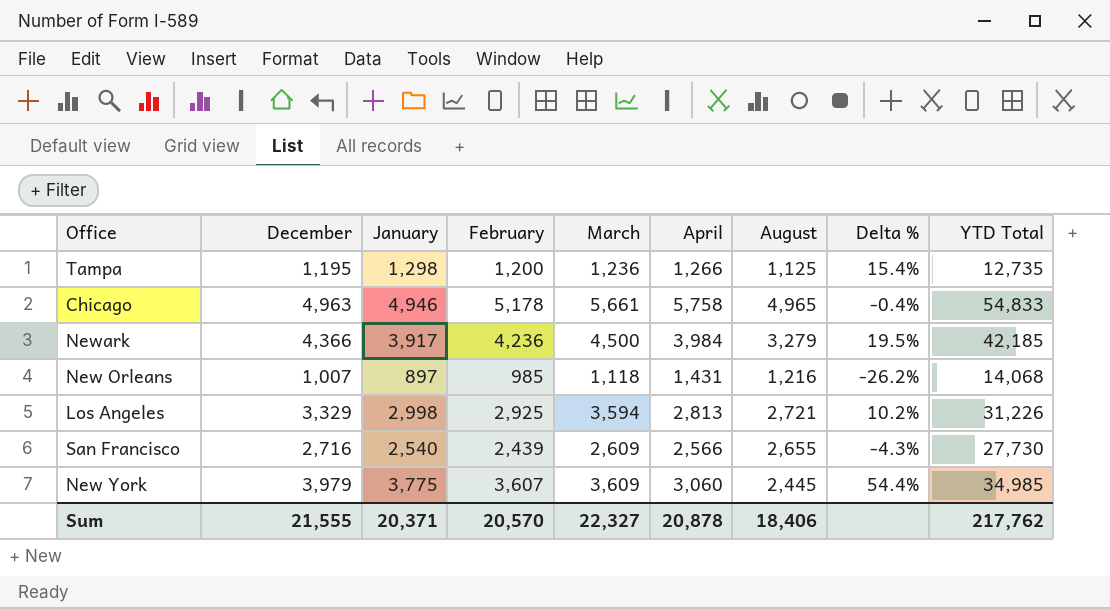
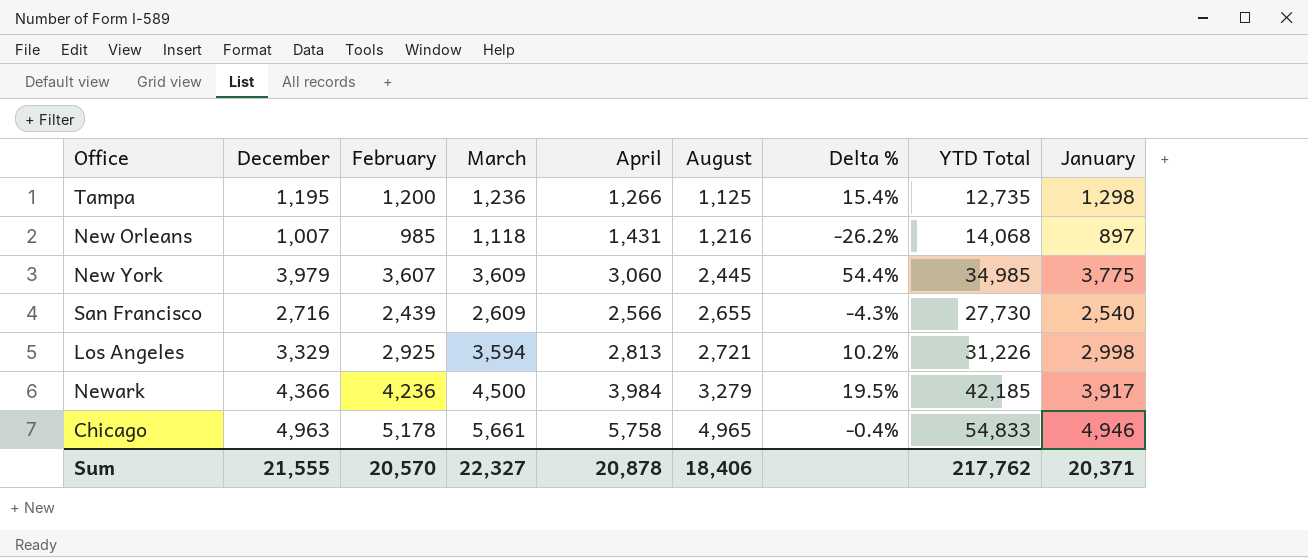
row order: none -> August ascending
column January | position: 3 -> 9

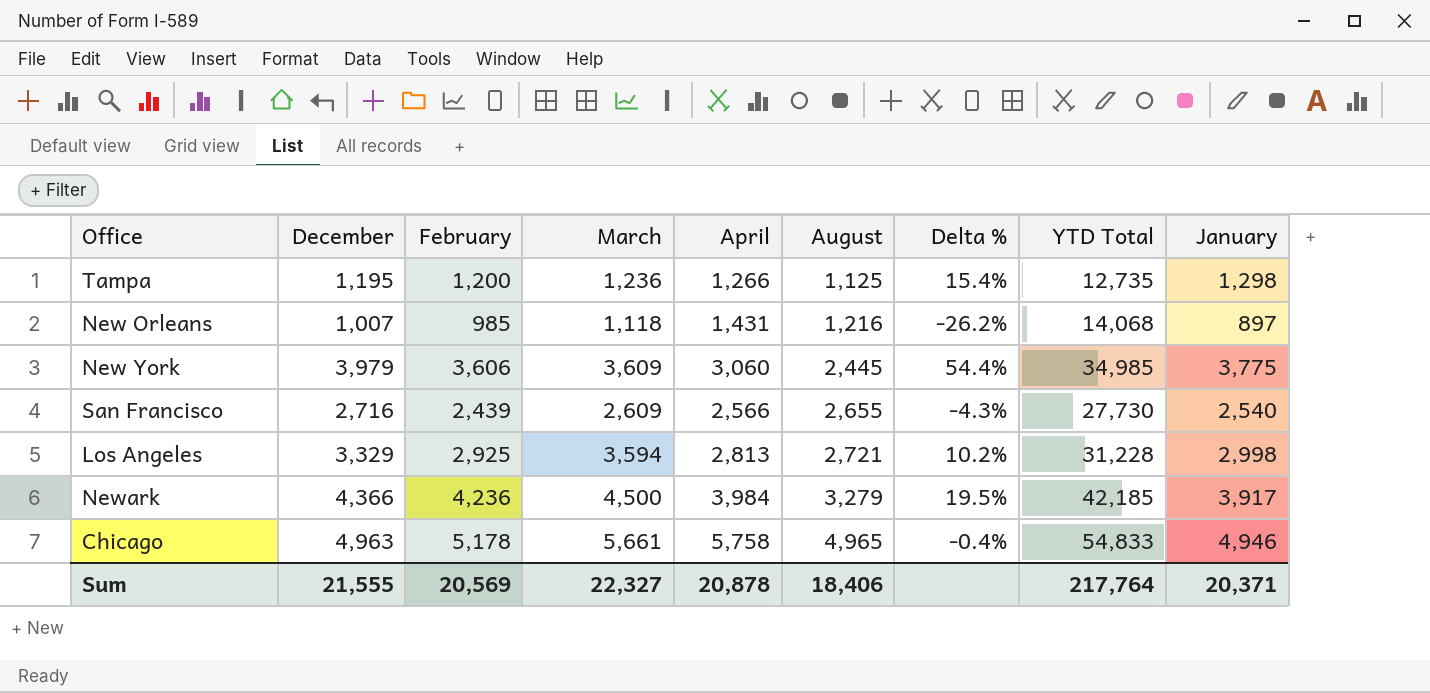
New York | February: 3,607 -> 3,606
Los Angeles | YTD Total: 31,226 -> 31,228
Sum | February: 20,570 -> 20,569
Sum | YTD Total: 217,762 -> 217,764

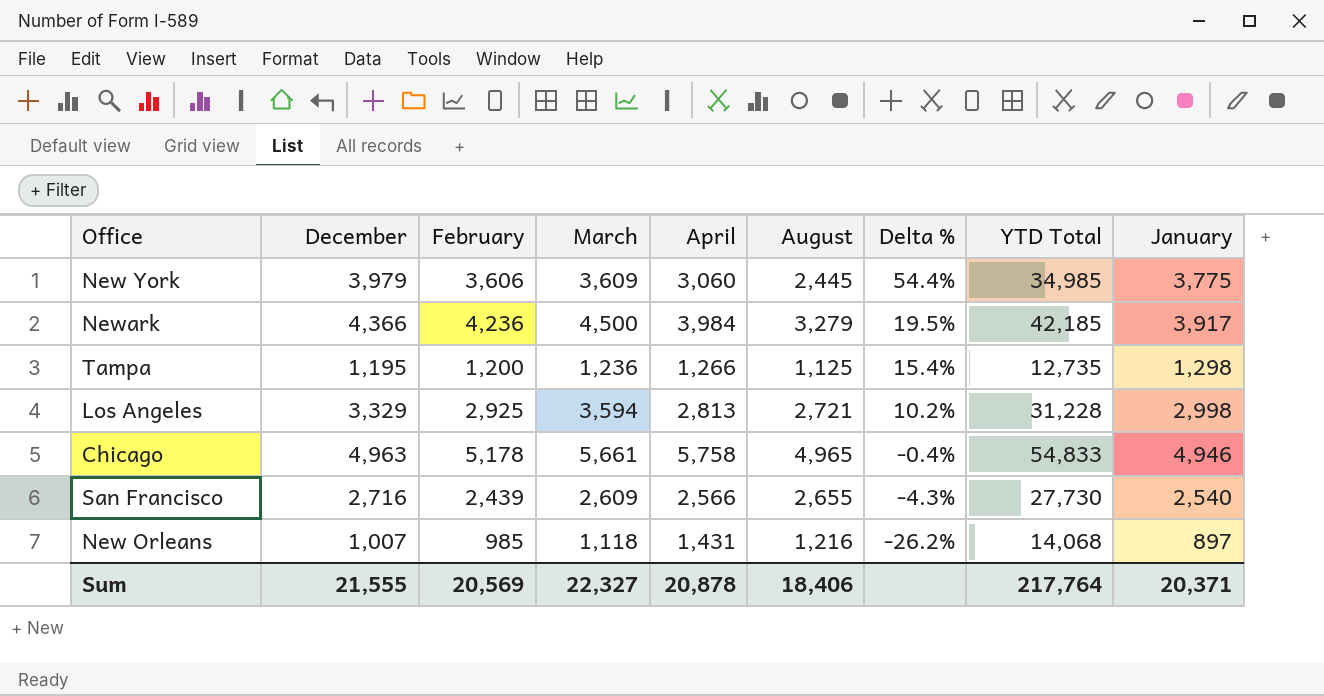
row order: August ascending -> Delta % descending

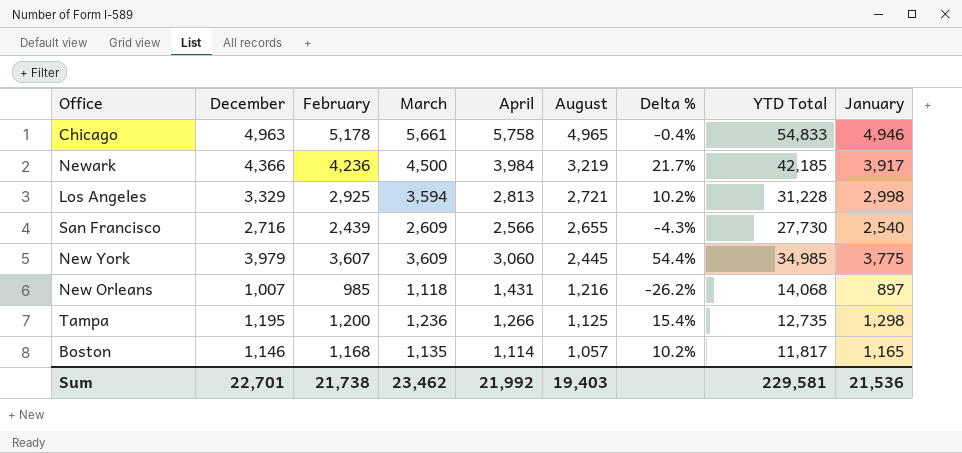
row order: Delta % descending -> August descending
Newark | August: 3,279 -> 3,219
Newark | Delta %: 19.5% -> 21.7%
New York | February: 3,606 -> 3,607
row Boston: none -> 1,146 | 1,168 | 1,135 | 1,114 | 1,057 | 10.2% | 11,817 | 1,165
Sum | December: 21,555 -> 22,701
Sum | February: 20,569 -> 21,738
Sum | March: 22,327 -> 23,462
Sum | April: 20,878 -> 21,992
Sum | August: 18,406 -> 19,403
Sum | YTD Total: 217,764 -> 229,581
Sum | January: 20,371 -> 21,536

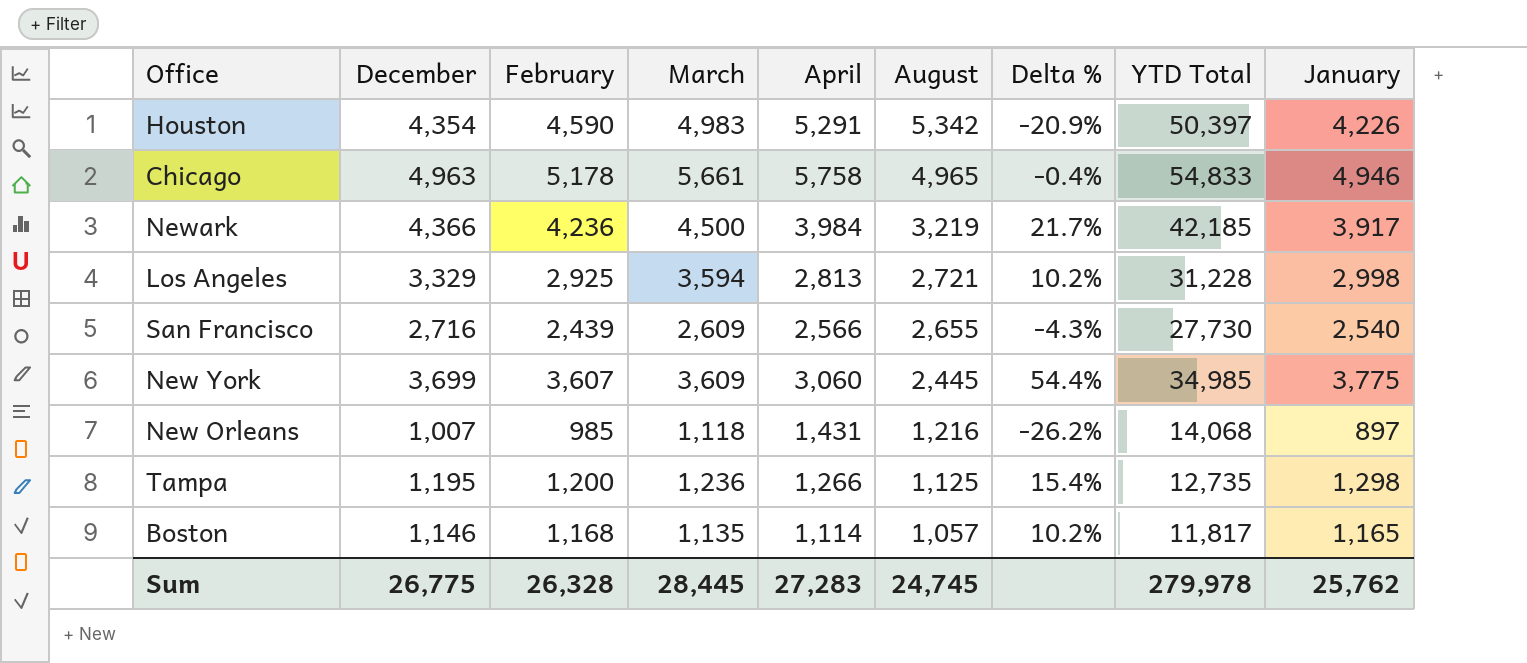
row Houston: none -> 4,354 | 4,590 | 4,983 | 5,291 | 5,342 | -20.9% | 50,397 | 4,226
New York | December: 3,979 -> 3,699
Sum | December: 22,701 -> 26,775
Sum | February: 21,738 -> 26,328
Sum | March: 23,462 -> 28,445
Sum | April: 21,992 -> 27,283
Sum | August: 19,403 -> 24,745
Sum | YTD Total: 229,581 -> 279,978
Sum | January: 21,536 -> 25,762

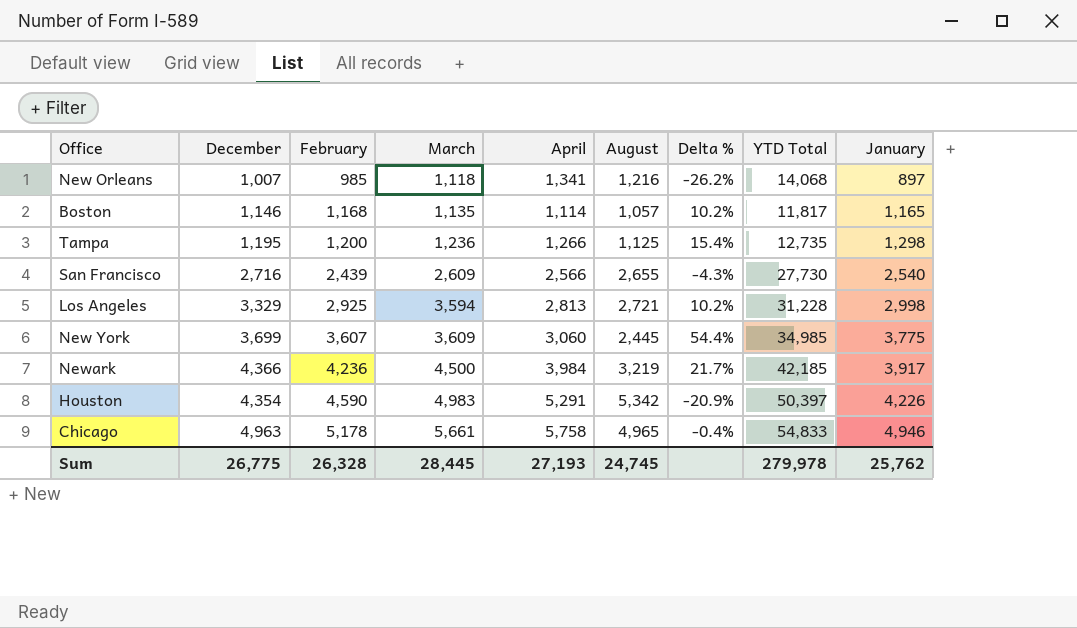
row order: August descending -> February ascending
New Orleans | April: 1,431 -> 1,341
Sum | April: 27,283 -> 27,193

